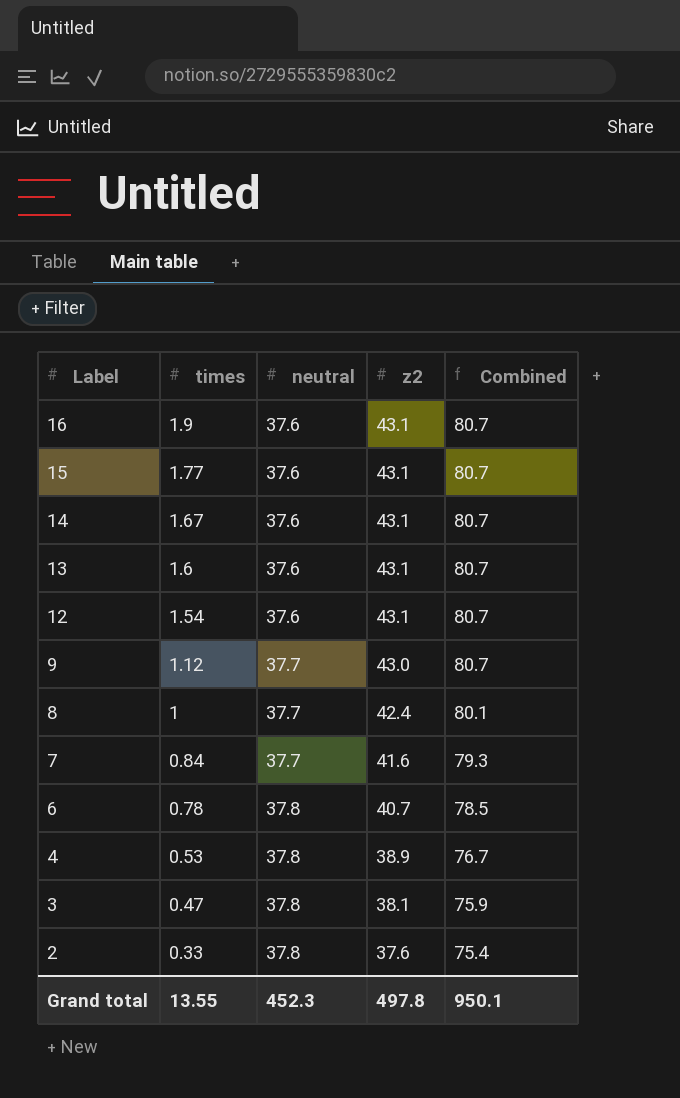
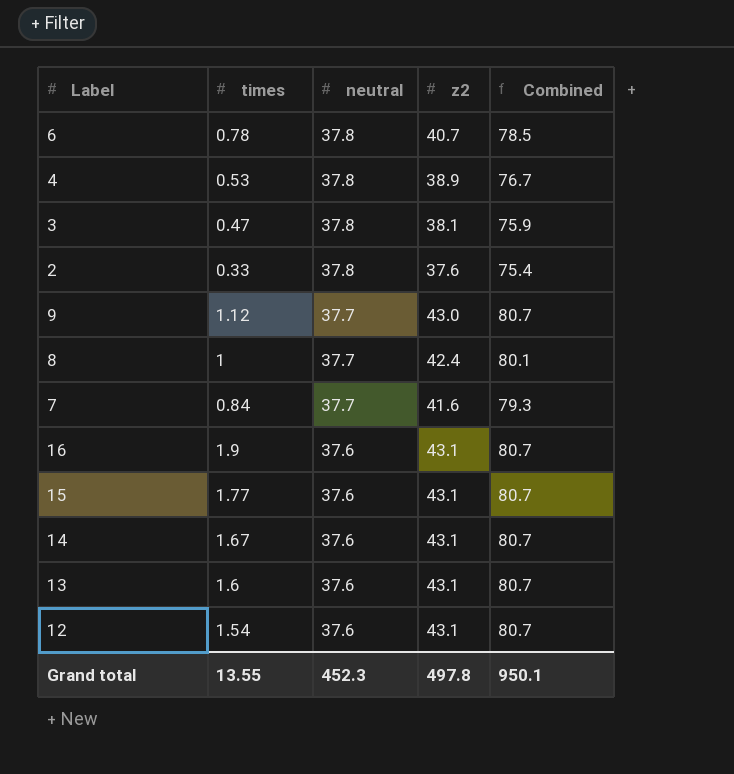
row order: Label descending -> neutral descending

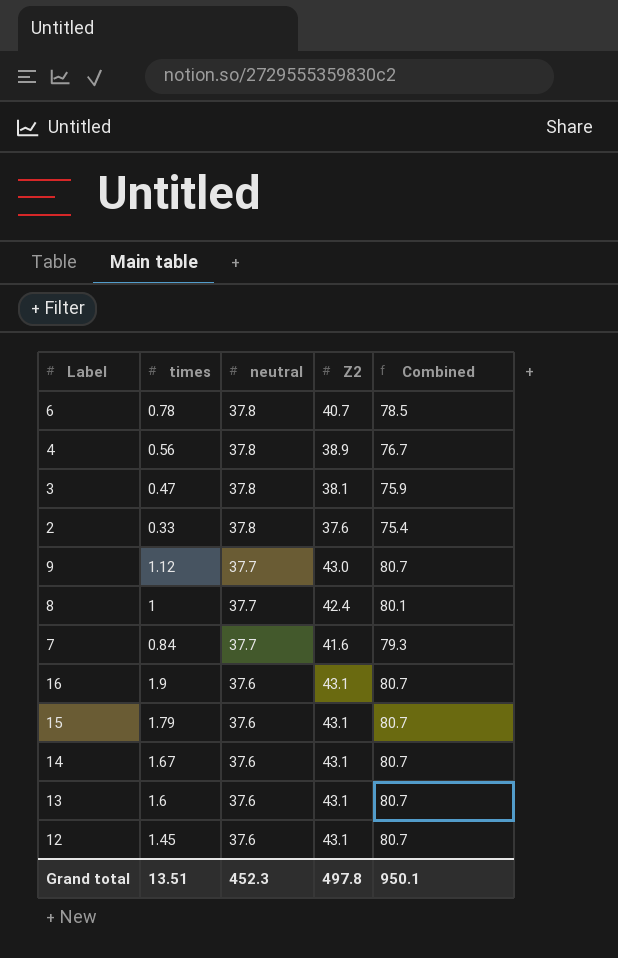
column name: z2 -> Z2
4 | times: 0.53 -> 0.56
15 | times: 1.77 -> 1.79
12 | times: 1.54 -> 1.45
Grand total | times: 13.55 -> 13.51

